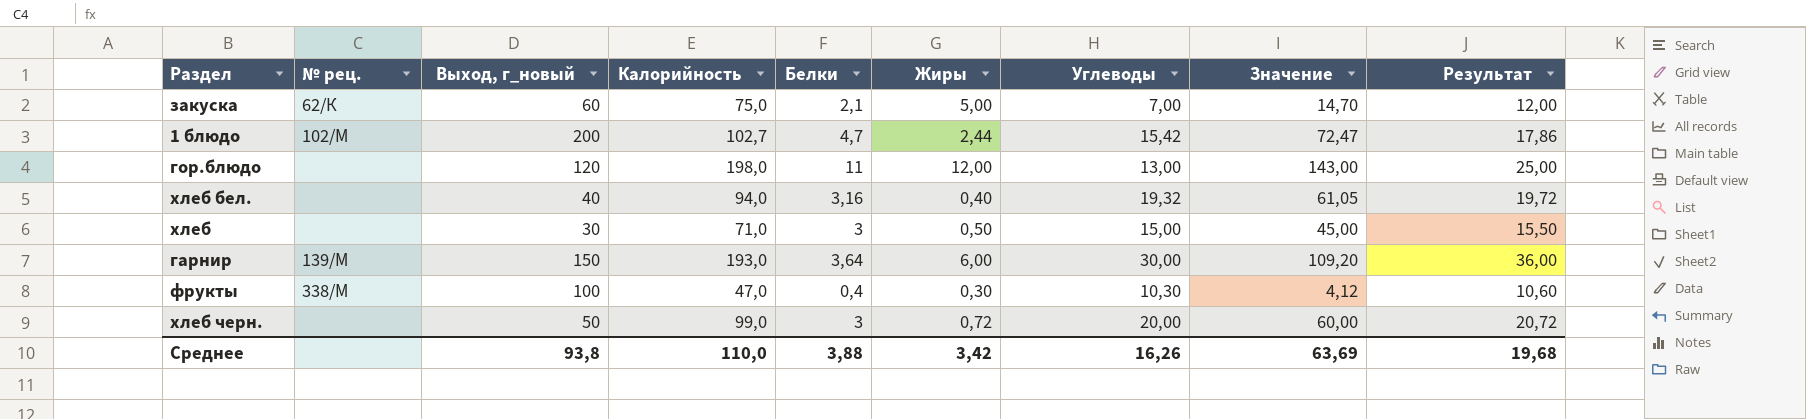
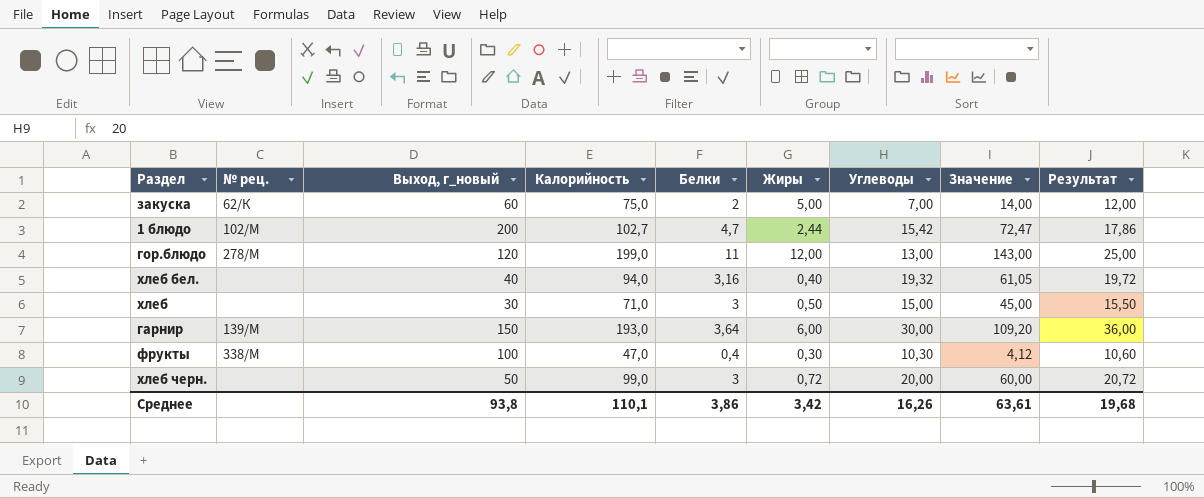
закуска | Белки: 2,1 -> 2
закуска | Значение: 14,70 -> 14,00
гор.блюдо | № рец.: none -> 278/М
гор.блюдо | Калорийность: 198,0 -> 199,0
Среднее | Калорийность: 110,0 -> 110,1
Среднее | Белки: 3,88 -> 3,86
Среднее | Значение: 63,69 -> 63,61

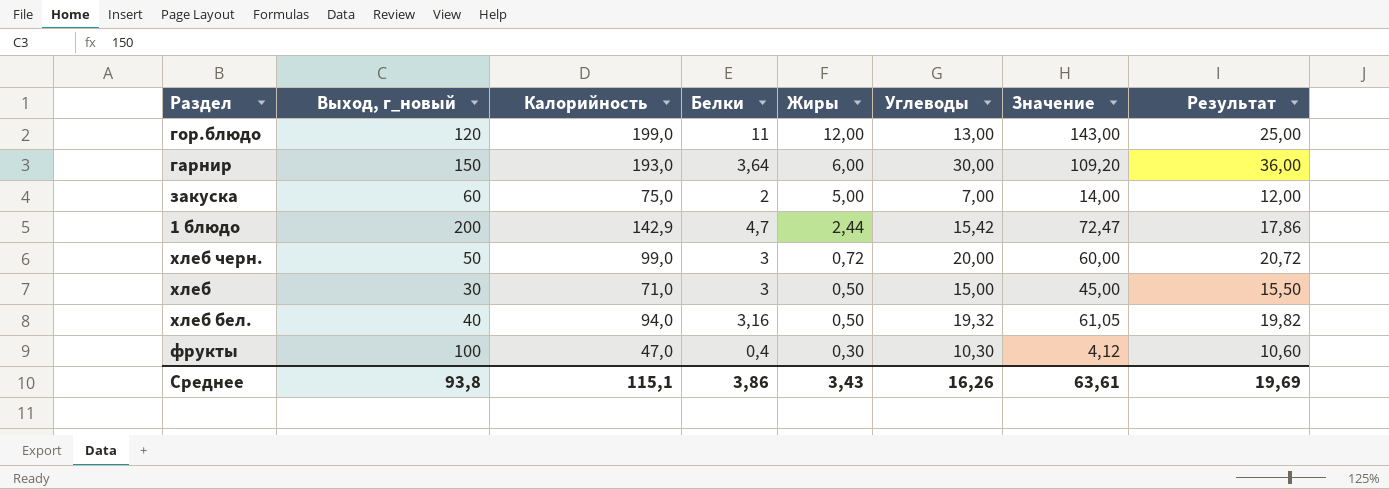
row order: none -> Жиры descending
column № рец. | position: 2 -> none
1 блюдо | Калорийность: 102,7 -> 142,9
хлеб бел. | Жиры: 0,40 -> 0,50
хлеб бел. | Результат: 19,72 -> 19,82
Среднее | Калорийность: 110,1 -> 115,1
Среднее | Жиры: 3,42 -> 3,43
Среднее | Результат: 19,68 -> 19,69

